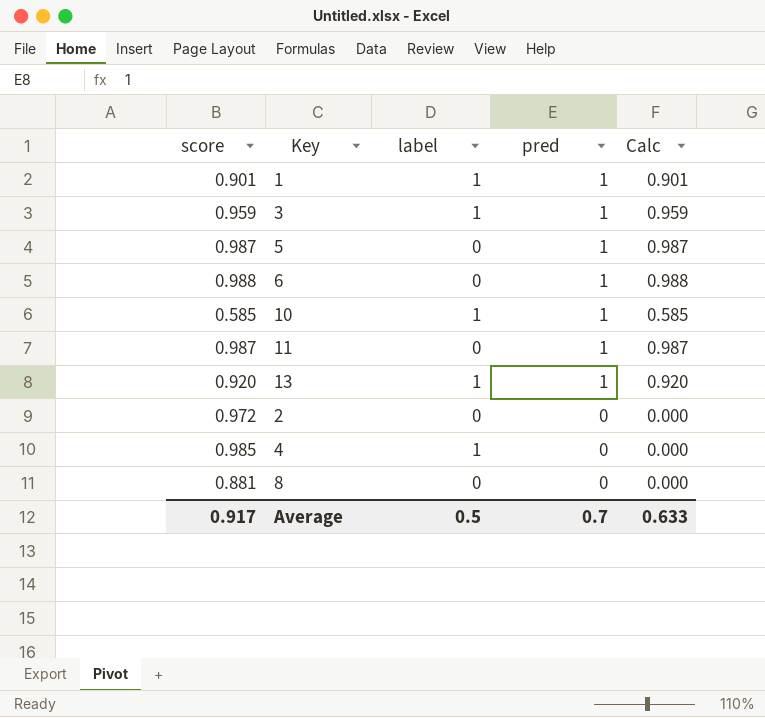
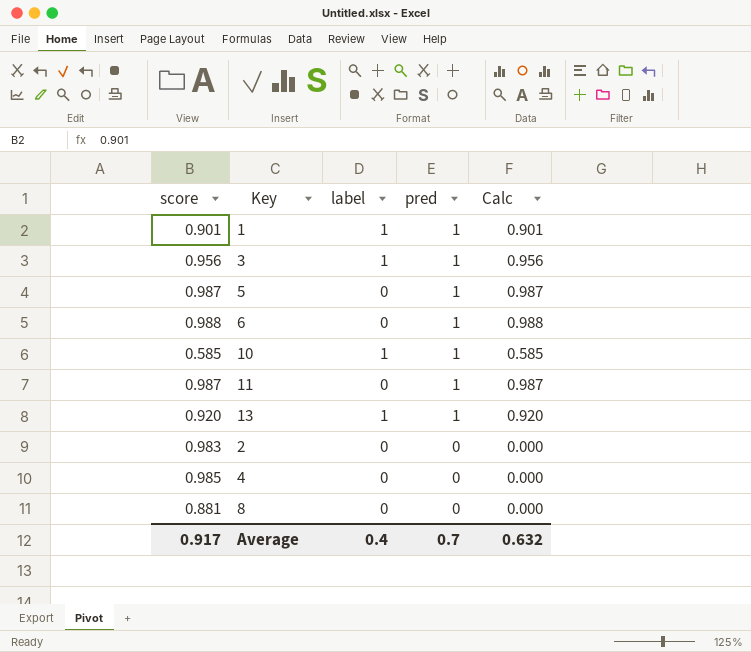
3 | score: 0.959 -> 0.956
3 | Calc: 0.959 -> 0.956
2 | score: 0.972 -> 0.983
4 | label: 1 -> 0
Average | label: 0.5 -> 0.4
Average | Calc: 0.633 -> 0.632

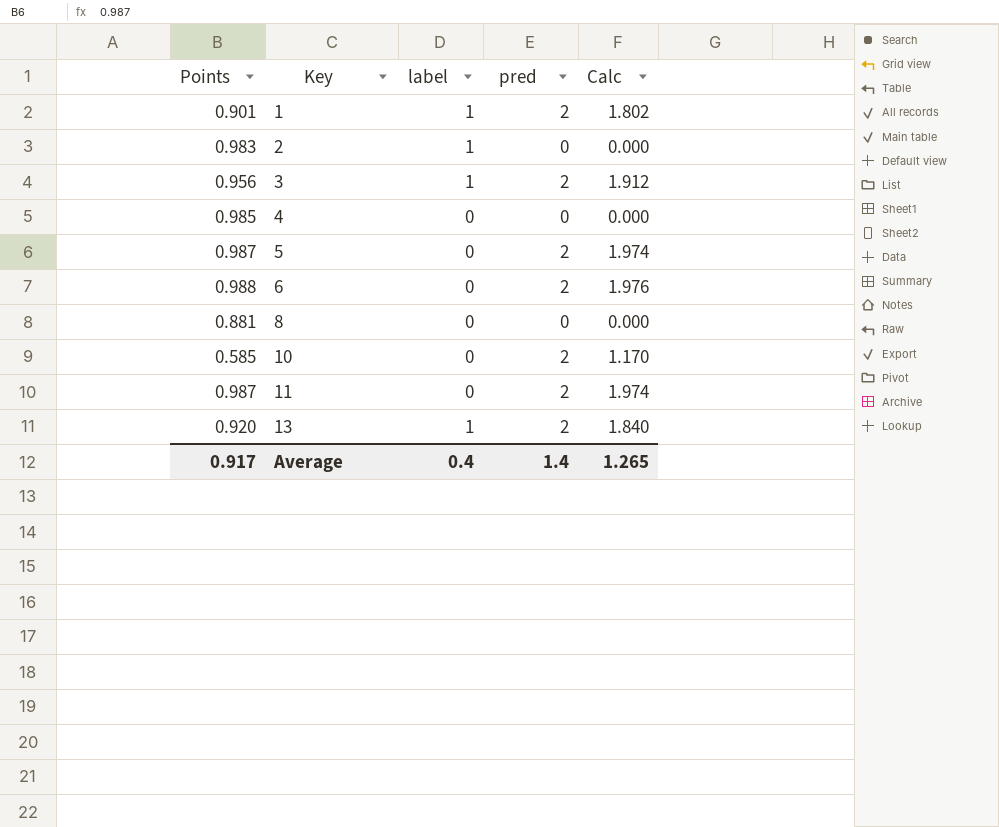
row order: pred descending -> Key ascending
column name: score -> Points
1 | pred: 1 -> 2
1 | Calc: 0.901 -> 1.802
2 | label: 0 -> 1
3 | pred: 1 -> 2
3 | Calc: 0.956 -> 1.912
5 | pred: 1 -> 2
5 | Calc: 0.987 -> 1.974
6 | pred: 1 -> 2
6 | Calc: 0.988 -> 1.976
10 | label: 1 -> 0
10 | pred: 1 -> 2
10 | Calc: 0.585 -> 1.170
11 | pred: 1 -> 2
11 | Calc: 0.987 -> 1.974
13 | pred: 1 -> 2
13 | Calc: 0.920 -> 1.840
Average | pred: 0.7 -> 1.4
Average | Calc: 0.632 -> 1.265

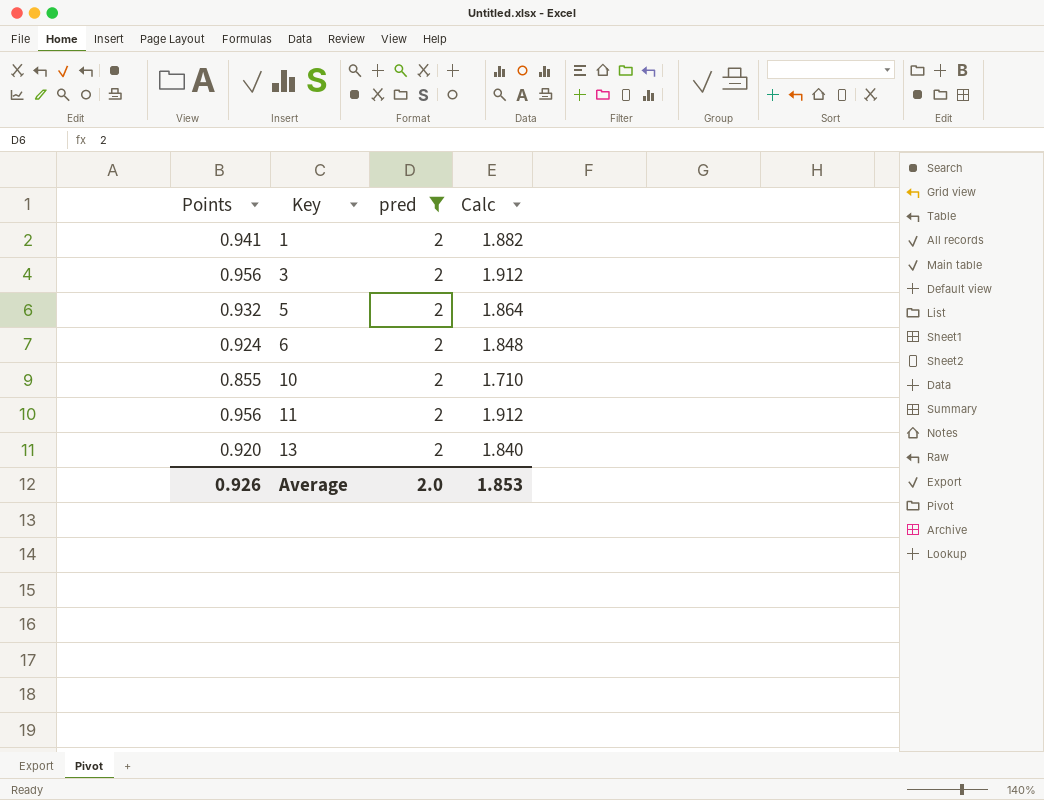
filter: none -> pred = 2
column label | position: 3 -> none
1 | Points: 0.901 -> 0.941
1 | Calc: 1.802 -> 1.882
5 | Points: 0.987 -> 0.932
5 | Calc: 1.974 -> 1.864
6 | Points: 0.988 -> 0.924
6 | Calc: 1.976 -> 1.848
10 | Points: 0.585 -> 0.855
10 | Calc: 1.170 -> 1.710
11 | Points: 0.987 -> 0.956
11 | Calc: 1.974 -> 1.912
Average | Points: 0.917 -> 0.926
Average | pred: 1.4 -> 2.0
Average | Calc: 1.265 -> 1.853

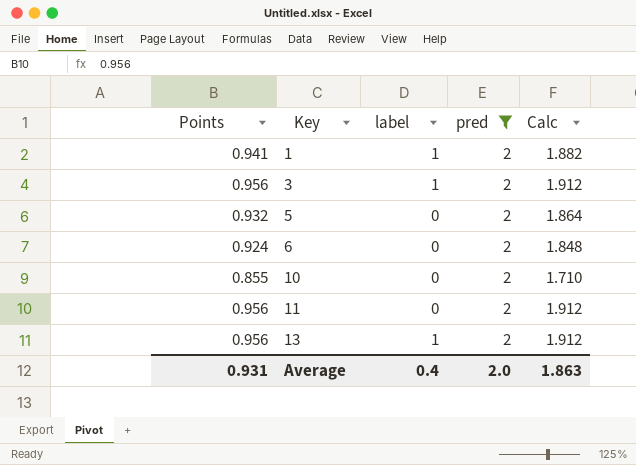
column label | position: none -> 3
13 | Points: 0.920 -> 0.956
13 | Calc: 1.840 -> 1.912
Average | Points: 0.926 -> 0.931
Average | Calc: 1.853 -> 1.863

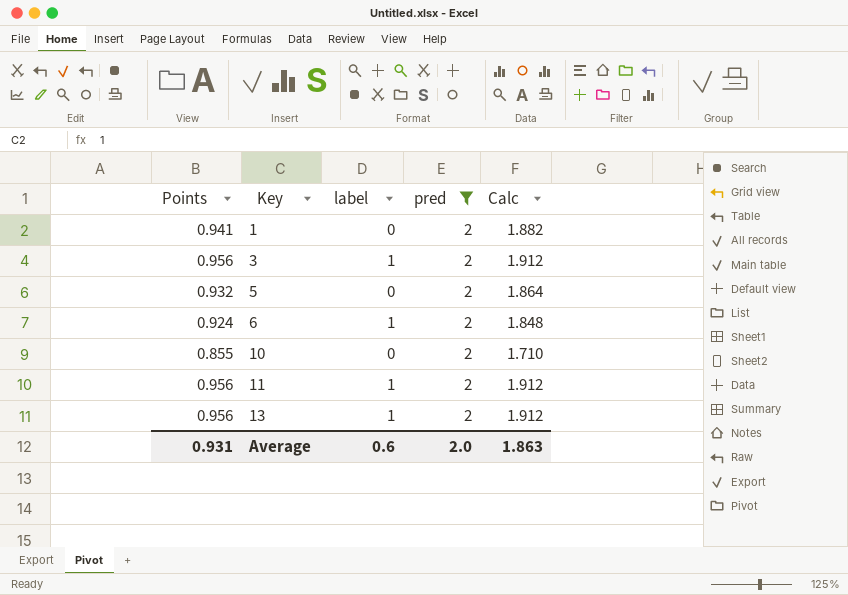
1 | label: 1 -> 0
6 | label: 0 -> 1
11 | label: 0 -> 1
Average | label: 0.4 -> 0.6

